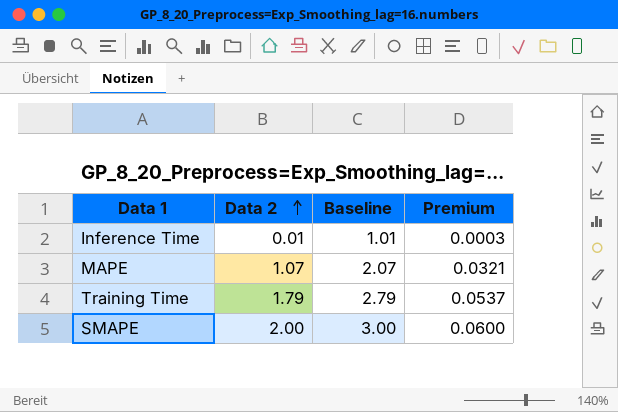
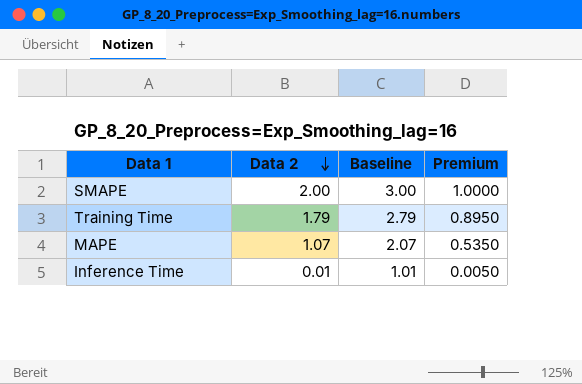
row order: Data 2 ascending -> Data 2 descending
column Premium | formula: [Data 2] * 0.03 -> [Data 2] * 0.5

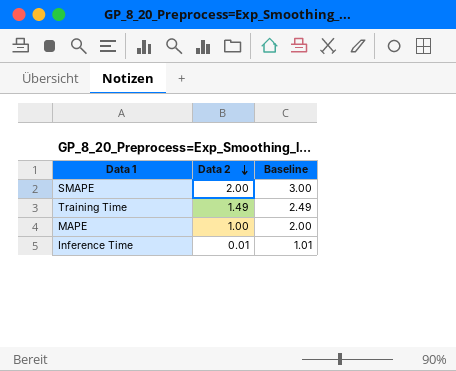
column Premium | formula: [Data 2] * 0.5 -> none
Training Time | Data 2: 1.79 -> 1.49
Training Time | Baseline: 2.79 -> 2.49
MAPE | Data 2: 1.07 -> 1.00
MAPE | Baseline: 2.07 -> 2.00

